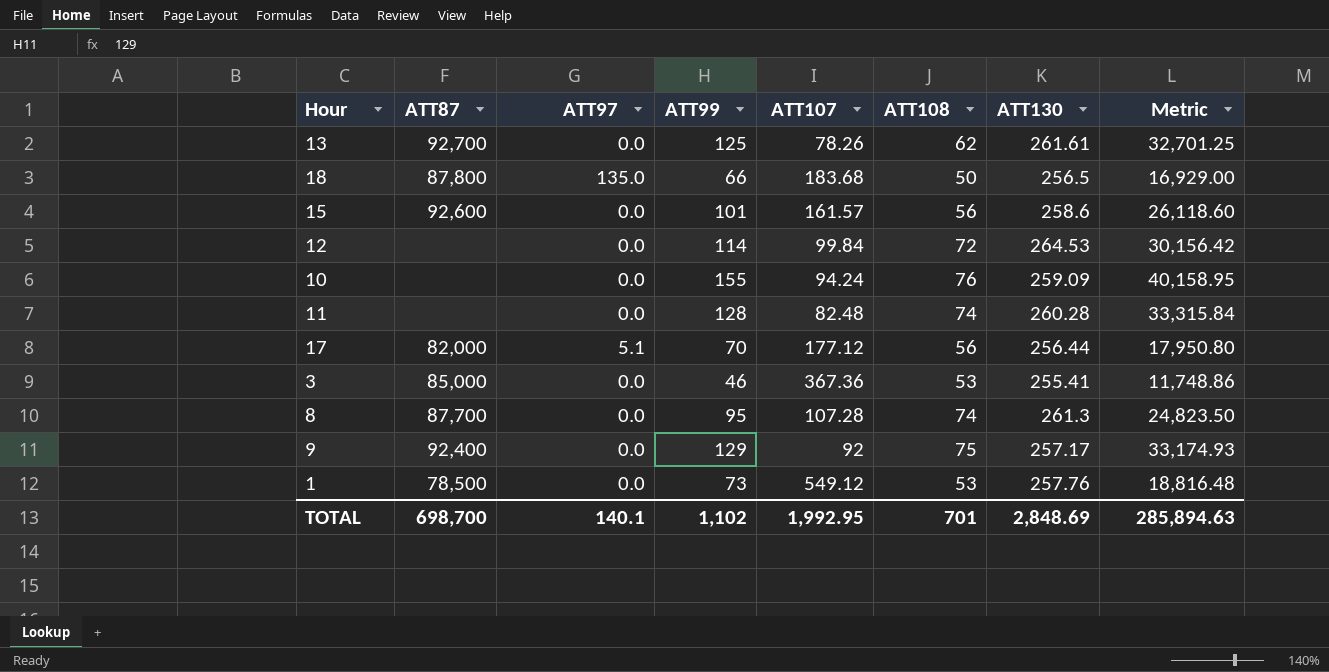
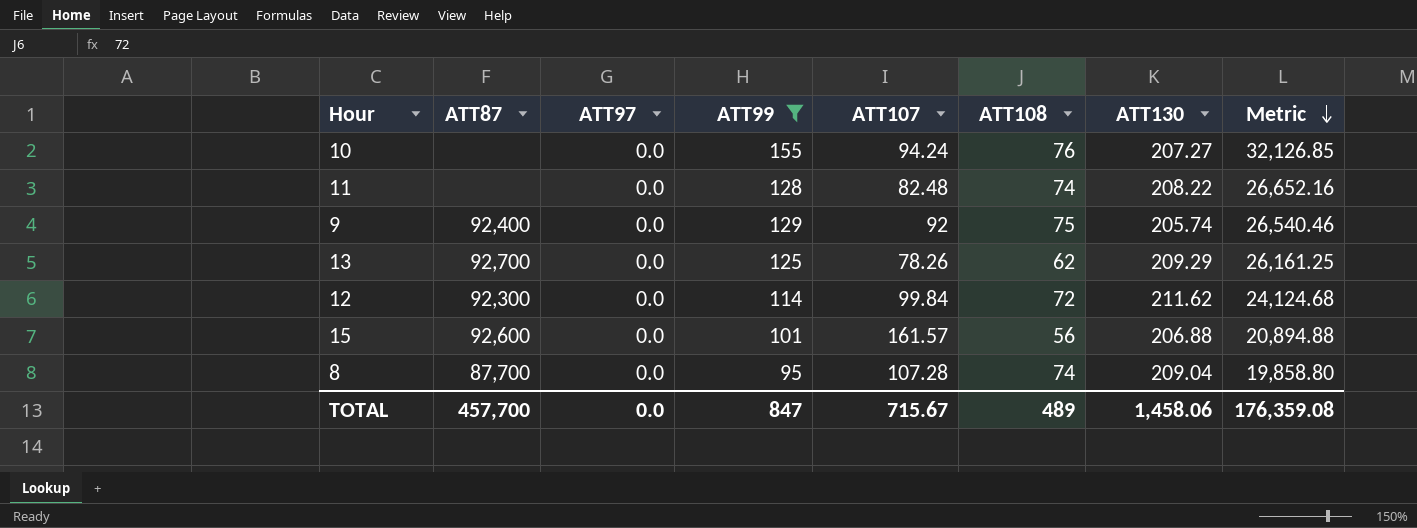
filter: none -> ATT99 >= 95
row order: none -> Metric descending
10 | ATT130: 259.09 -> 207.27
10 | Metric: 40,158.95 -> 32,126.85
11 | ATT130: 260.28 -> 208.22
11 | Metric: 33,315.84 -> 26,652.16
9 | ATT130: 257.17 -> 205.74
9 | Metric: 33,174.93 -> 26,540.46
13 | ATT130: 261.61 -> 209.29
13 | Metric: 32,701.25 -> 26,161.25
12 | ATT87: none -> 92,300
12 | ATT130: 264.53 -> 211.62
12 | Metric: 30,156.42 -> 24,124.68
15 | ATT130: 258.6 -> 206.88
15 | Metric: 26,118.60 -> 20,894.88
8 | ATT130: 261.3 -> 209.04
8 | Metric: 24,823.50 -> 19,858.80
TOTAL | ATT87: 698,700 -> 457,700
TOTAL | ATT97: 140.1 -> 0.0
TOTAL | ATT99: 1,102 -> 847
TOTAL | ATT107: 1,992.95 -> 715.67
TOTAL | ATT108: 701 -> 489
TOTAL | ATT130: 2,848.69 -> 1,458.06
TOTAL | Metric: 285,894.63 -> 176,359.08

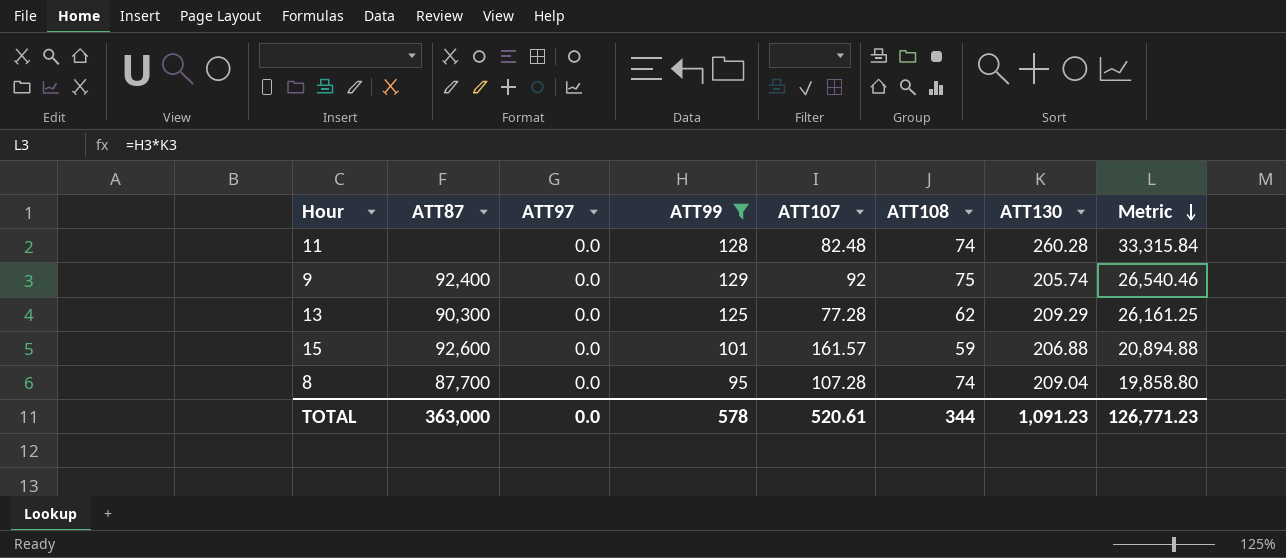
row 10: none | 0.0 | 155 | 94.24 | 76 | 207.27 | 32,126.85 -> none
row 12: 92,300 | 0.0 | 114 | 99.84 | 72 | 211.62 | 24,124.68 -> none
11 | ATT130: 208.22 -> 260.28
11 | Metric: 26,652.16 -> 33,315.84
13 | ATT87: 92,700 -> 90,300
13 | ATT107: 78.26 -> 77.28
15 | ATT108: 56 -> 59
TOTAL | ATT87: 457,700 -> 363,000
TOTAL | ATT99: 847 -> 578
TOTAL | ATT107: 715.67 -> 520.61
TOTAL | ATT108: 489 -> 344
TOTAL | ATT130: 1,458.06 -> 1,091.23
TOTAL | Metric: 176,359.08 -> 126,771.23

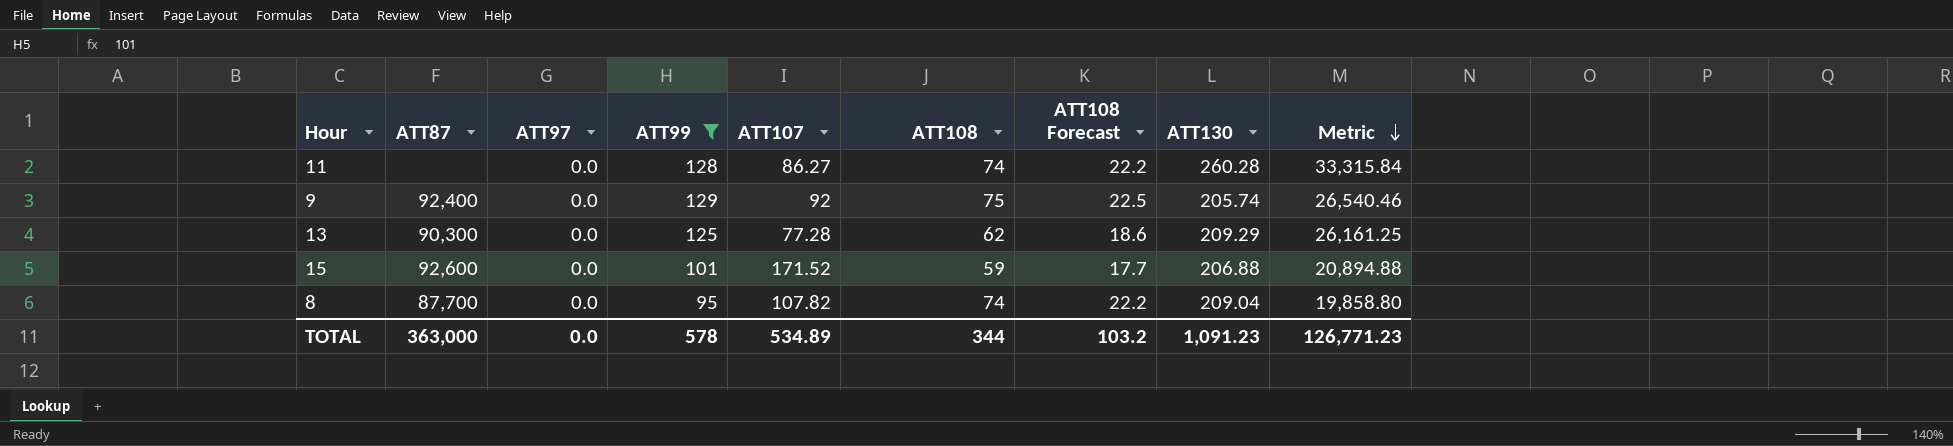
column ATT108 Forecast | formula: none -> [ATT108] * 0.3
11 | ATT107: 82.48 -> 86.27
15 | ATT107: 161.57 -> 171.52
8 | ATT107: 107.28 -> 107.82
TOTAL | ATT107: 520.61 -> 534.89

